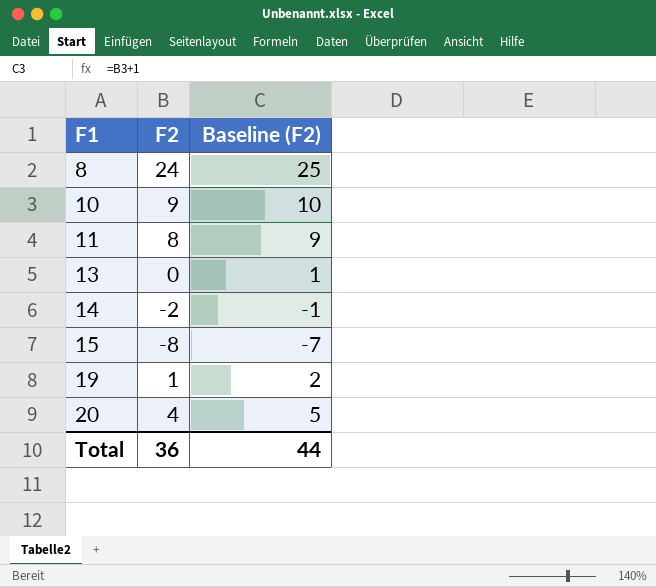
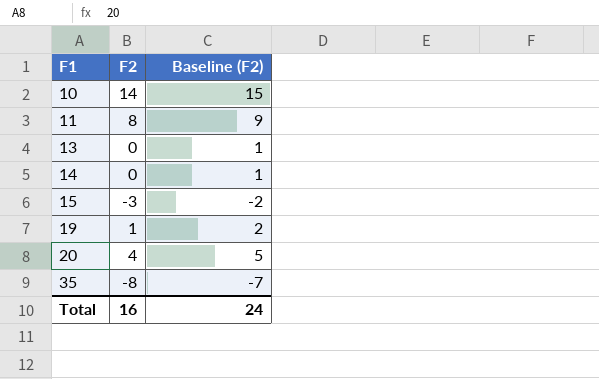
row 8: 24 | 25 -> none
10 | F2: 9 -> 14
10 | Baseline (F2): 10 -> 15
14 | F2: -2 -> 0
14 | Baseline (F2): -1 -> 1
15 | F2: -8 -> -3
15 | Baseline (F2): -7 -> -2
row 35: none -> -8 | -7
Total | F2: 36 -> 16
Total | Baseline (F2): 44 -> 24

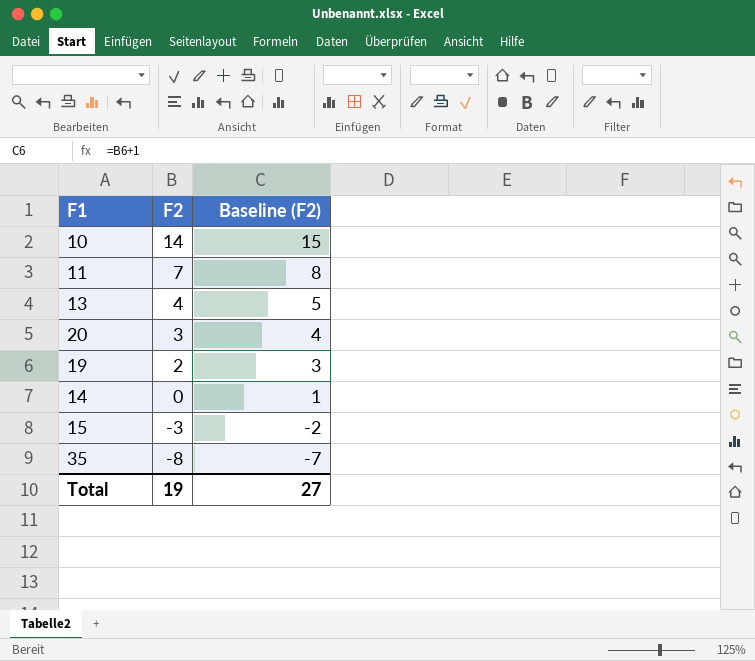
row order: F1 ascending -> F2 descending
11 | F2: 8 -> 7
11 | Baseline (F2): 9 -> 8
13 | F2: 0 -> 4
13 | Baseline (F2): 1 -> 5
20 | F2: 4 -> 3
20 | Baseline (F2): 5 -> 4
19 | F2: 1 -> 2
19 | Baseline (F2): 2 -> 3
Total | F2: 16 -> 19
Total | Baseline (F2): 24 -> 27

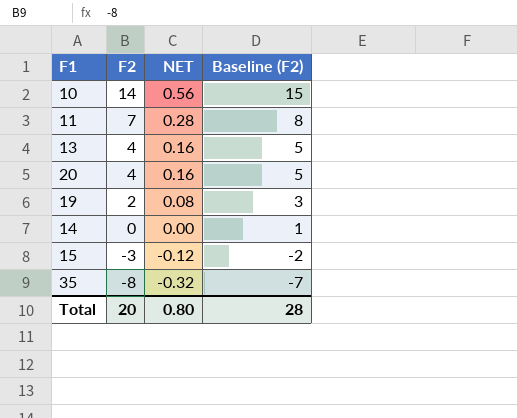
column NET | formula: none -> [F2] * 0.04
20 | F2: 3 -> 4
20 | Baseline (F2): 4 -> 5
Total | F2: 19 -> 20
Total | Baseline (F2): 27 -> 28

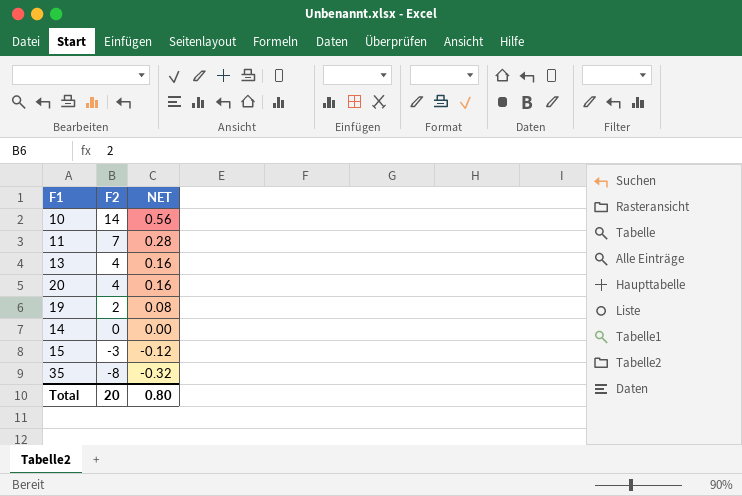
column Baseline (F2) | formula: [F2] + 1 -> none

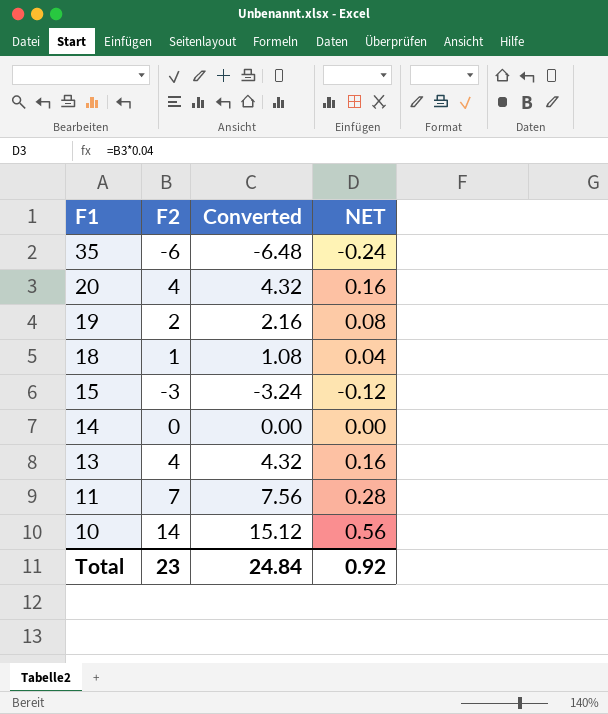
row order: F2 descending -> F1 descending
column Converted | formula: none -> [F2] * 1.08
35 | F2: -8 -> -6
35 | NET: -0.32 -> -0.24
row 18: none -> 1 | 1.08 | 0.04
Total | F2: 20 -> 23
Total | NET: 0.80 -> 0.92

